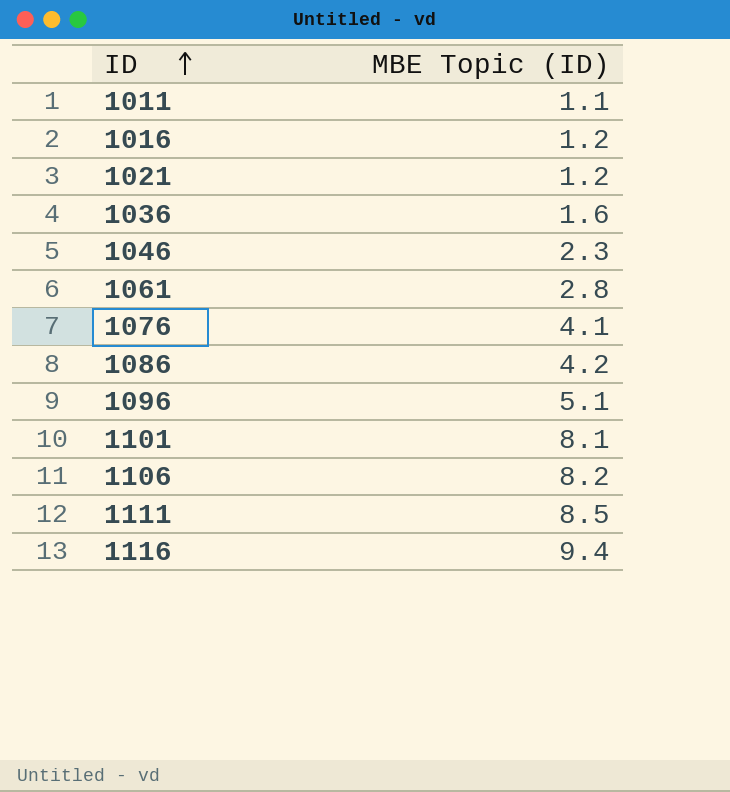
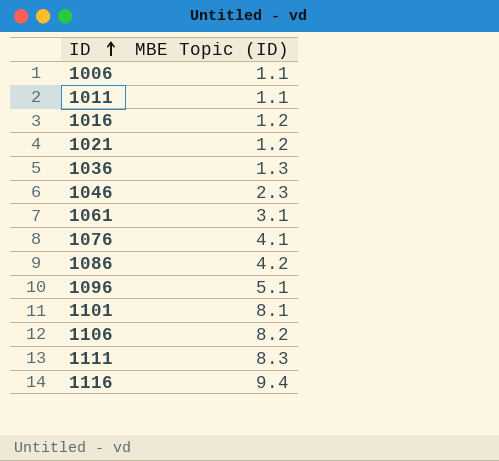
row 1006: none -> 1.1
1036 | MBE Topic (ID): 1.6 -> 1.3
1061 | MBE Topic (ID): 2.8 -> 3.1
1111 | MBE Topic (ID): 8.5 -> 8.3

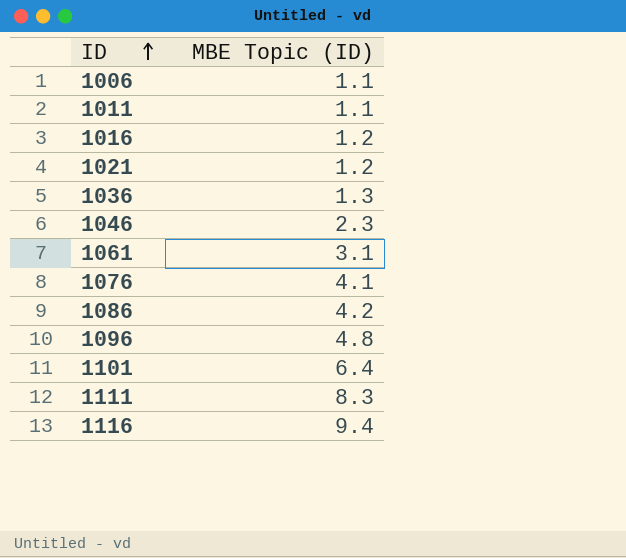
row 1106: 8.2 -> none
1096 | MBE Topic (ID): 5.1 -> 4.8
1101 | MBE Topic (ID): 8.1 -> 6.4

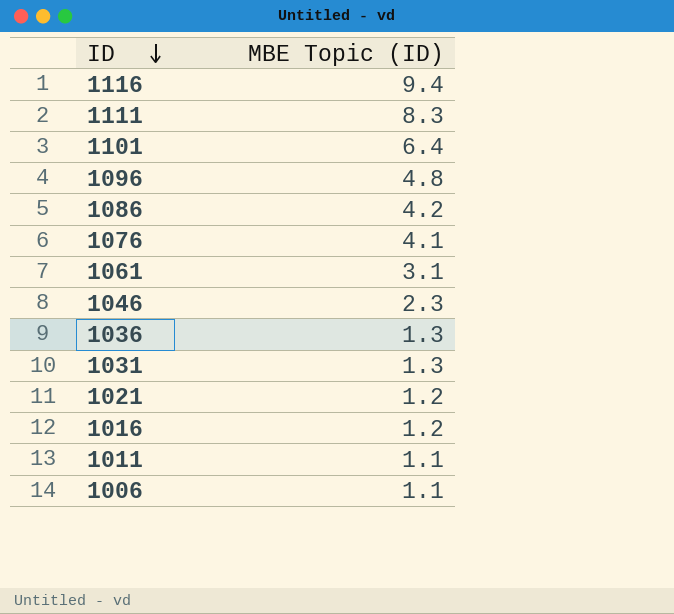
row order: ID ascending -> ID descending
row 1031: none -> 1.3

